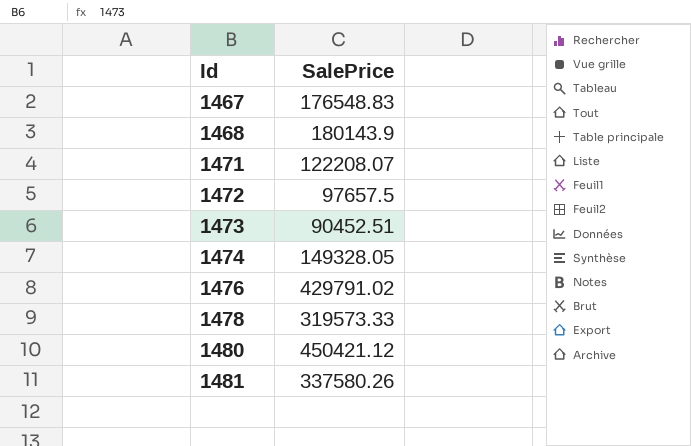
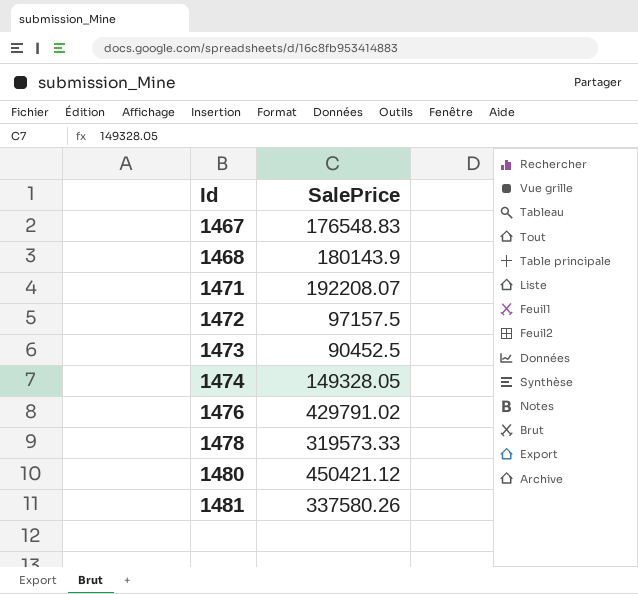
1471 | SalePrice: 122208.07 -> 192208.07
1472 | SalePrice: 97657.5 -> 97157.5
1473 | SalePrice: 90452.51 -> 90452.5

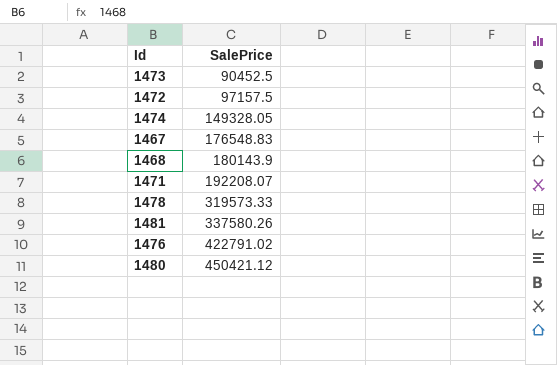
row order: Id ascending -> SalePrice ascending
1476 | SalePrice: 429791.02 -> 422791.02

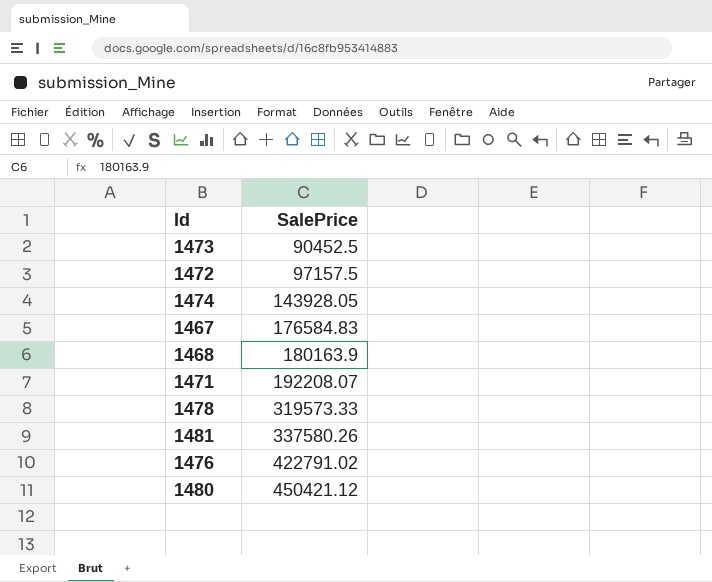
1474 | SalePrice: 149328.05 -> 143928.05
1467 | SalePrice: 176548.83 -> 176584.83
1468 | SalePrice: 180143.9 -> 180163.9

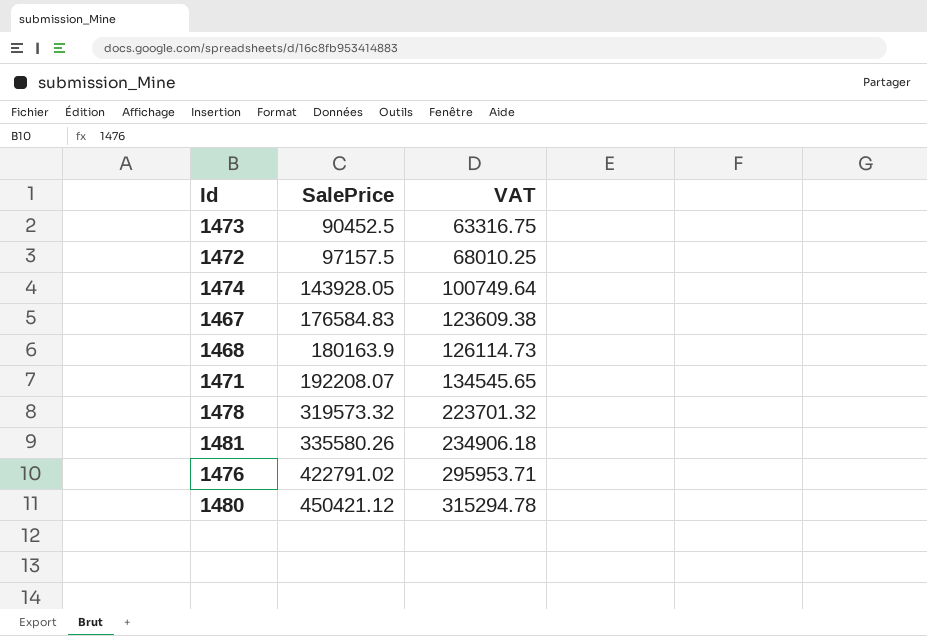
column VAT | formula: none -> [SalePrice] * 0.7
1478 | SalePrice: 319573.33 -> 319573.32
1481 | SalePrice: 337580.26 -> 335580.26

